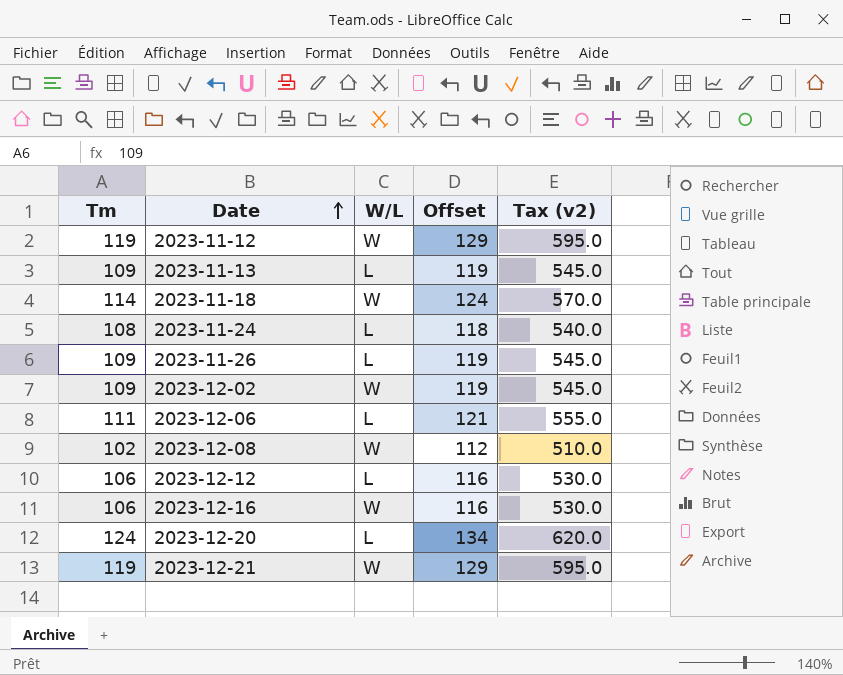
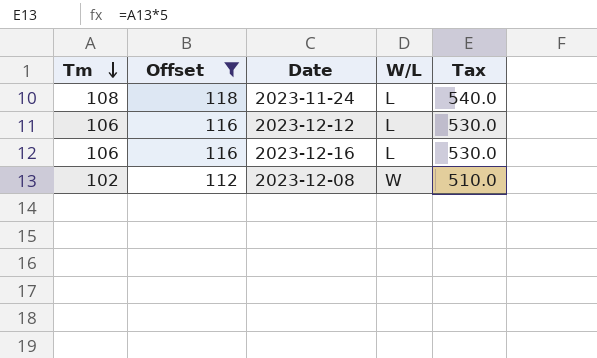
filter: none -> Offset <= 118
row order: Date ascending -> Tm descending
column Offset | position: 4 -> 2
column name: Tax (v2) -> Tax
2023-12-16 | W/L: W -> L

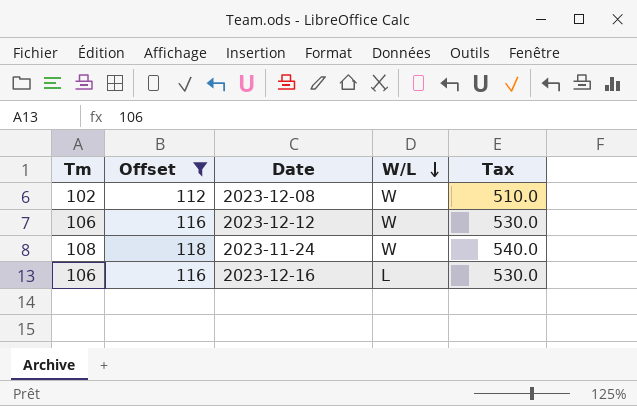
row order: Tm descending -> W/L descending
2023-12-12 | W/L: L -> W
2023-11-24 | W/L: L -> W

